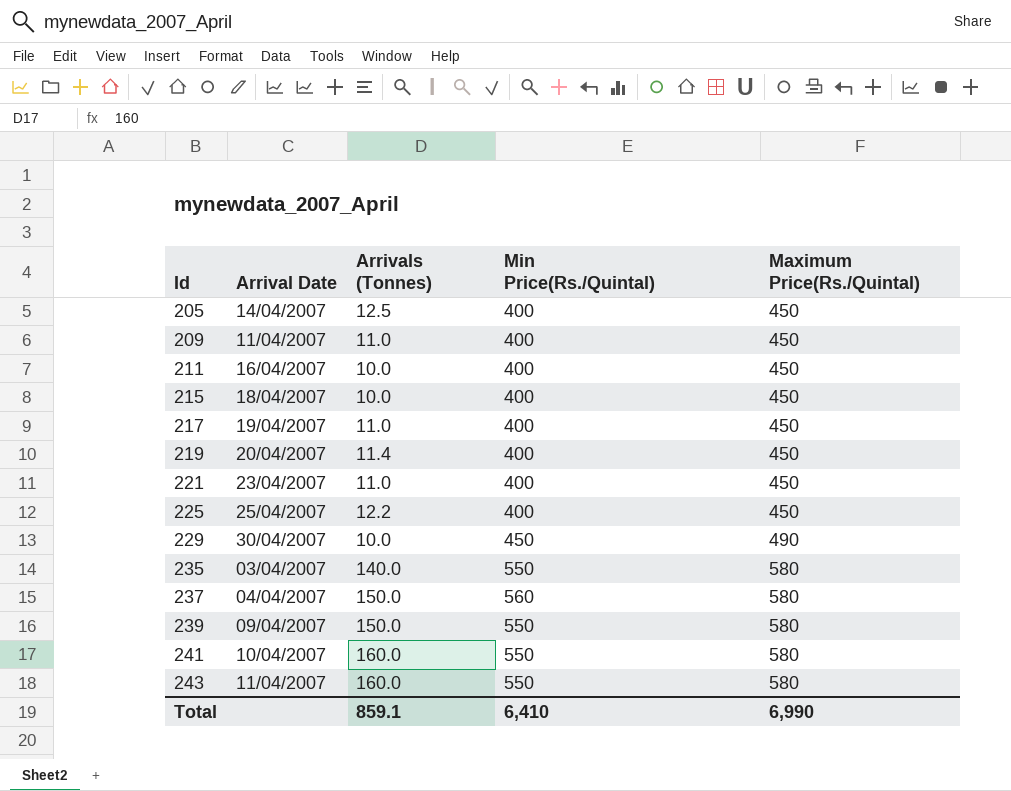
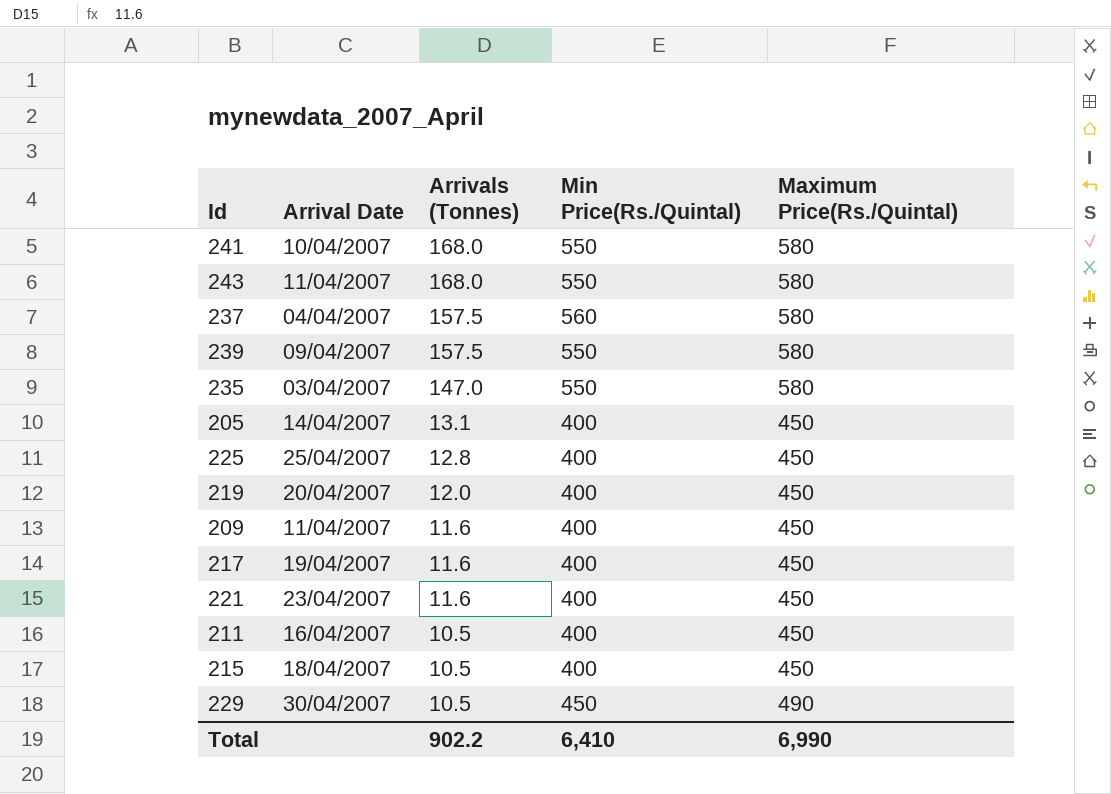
row order: Id ascending -> Arrivals (Tonnes) descending
241 | Arrivals (Tonnes): 160.0 -> 168.0
243 | Arrivals (Tonnes): 160.0 -> 168.0
237 | Arrivals (Tonnes): 150.0 -> 157.5
239 | Arrivals (Tonnes): 150.0 -> 157.5
235 | Arrivals (Tonnes): 140.0 -> 147.0
205 | Arrivals (Tonnes): 12.5 -> 13.1
225 | Arrivals (Tonnes): 12.2 -> 12.8
219 | Arrivals (Tonnes): 11.4 -> 12.0
209 | Arrivals (Tonnes): 11.0 -> 11.6
217 | Arrivals (Tonnes): 11.0 -> 11.6
221 | Arrivals (Tonnes): 11.0 -> 11.6
211 | Arrivals (Tonnes): 10.0 -> 10.5
215 | Arrivals (Tonnes): 10.0 -> 10.5
229 | Arrivals (Tonnes): 10.0 -> 10.5
Total | Arrivals (Tonnes): 859.1 -> 902.2

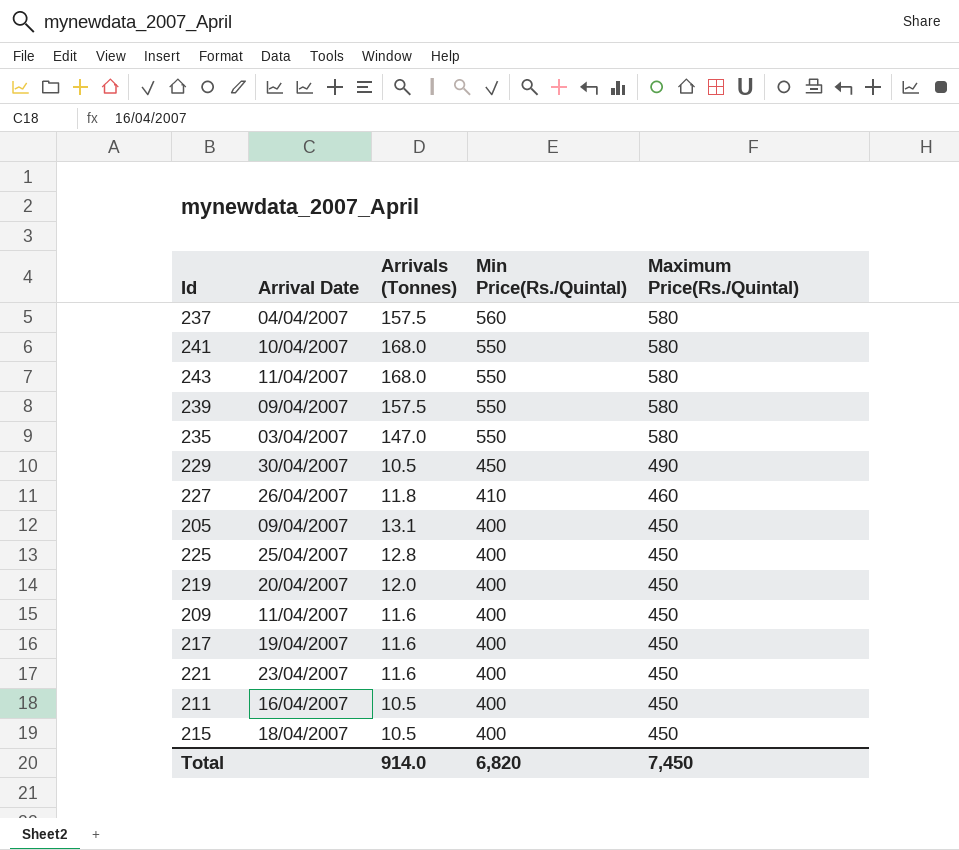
row order: Arrivals (Tonnes) descending -> Min Price(Rs./Quintal) descending
row 227: none -> 26/04/2007 | 11.8 | 410 | 460
205 | Arrival Date: 14/04/2007 -> 09/04/2007
Total | Arrivals (Tonnes): 902.2 -> 914.0
Total | Min Price(Rs./Quintal): 6,410 -> 6,820
Total | Maximum Price(Rs./Quintal): 6,990 -> 7,450

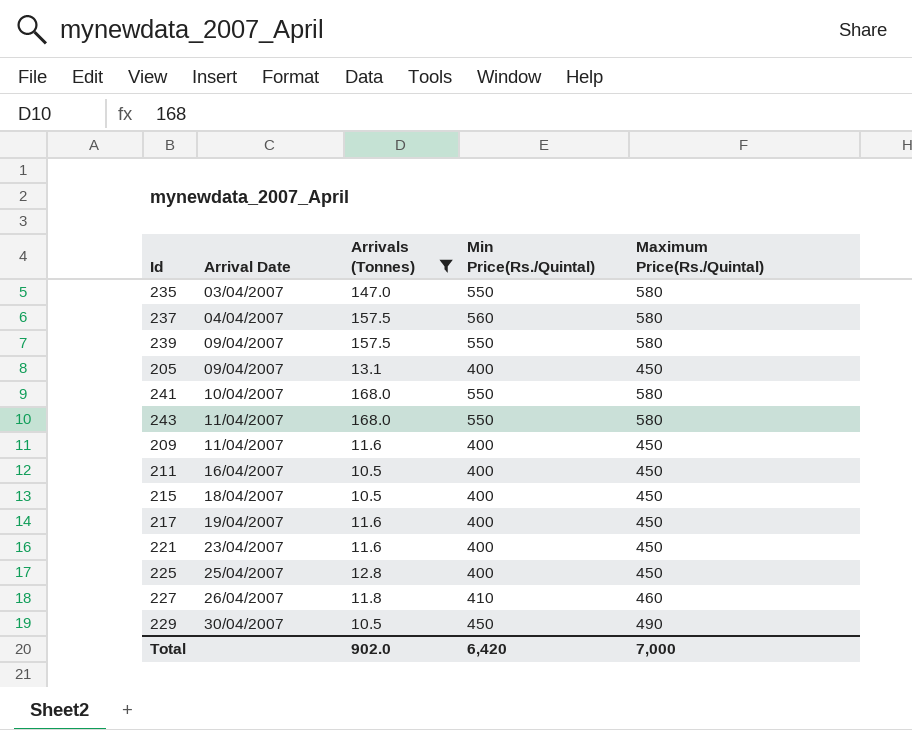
filter: none -> Arrivals (Tonnes) != 12.0
row order: Min Price(Rs./Quintal) descending -> Arrival Date ascending
Total | Arrivals (Tonnes): 914.0 -> 902.0
Total | Min Price(Rs./Quintal): 6,820 -> 6,420
Total | Maximum Price(Rs./Quintal): 7,450 -> 7,000

